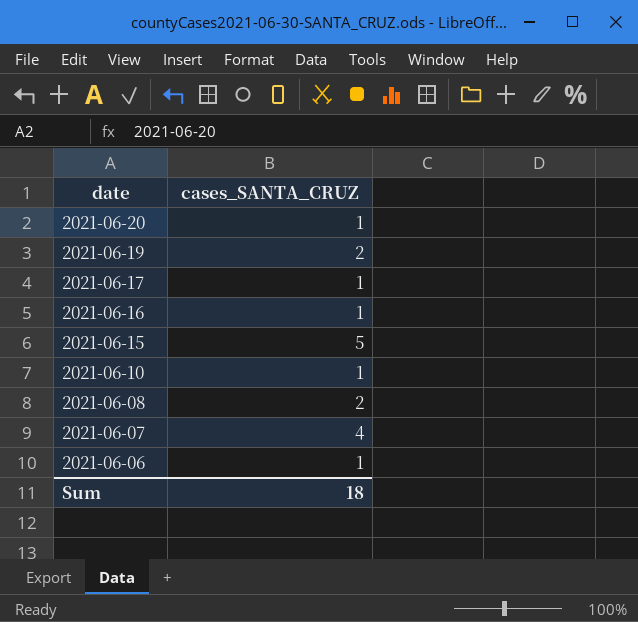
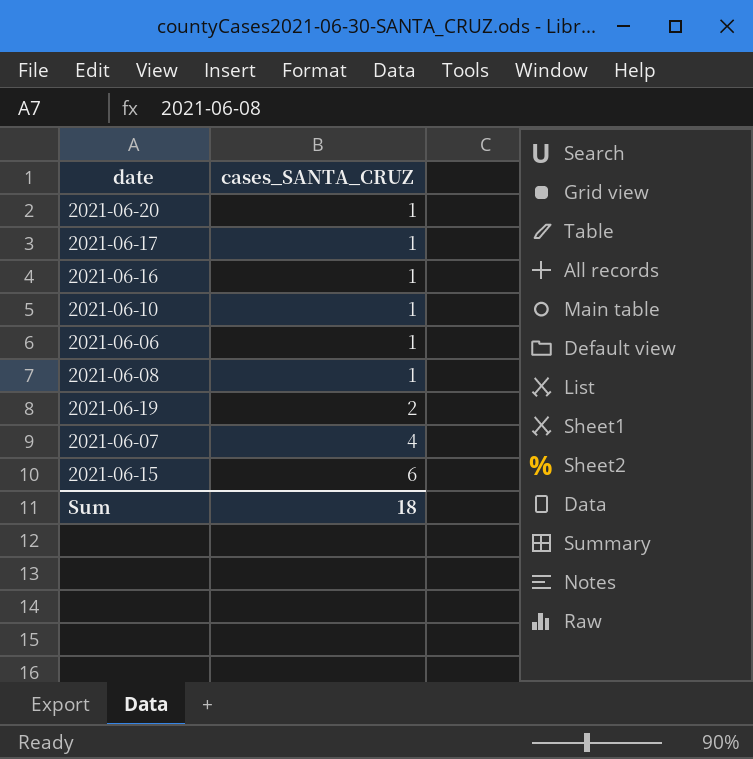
row order: date descending -> cases_SANTA_CRUZ ascending
2021-06-08 | cases_SANTA_CRUZ: 2 -> 1
2021-06-15 | cases_SANTA_CRUZ: 5 -> 6

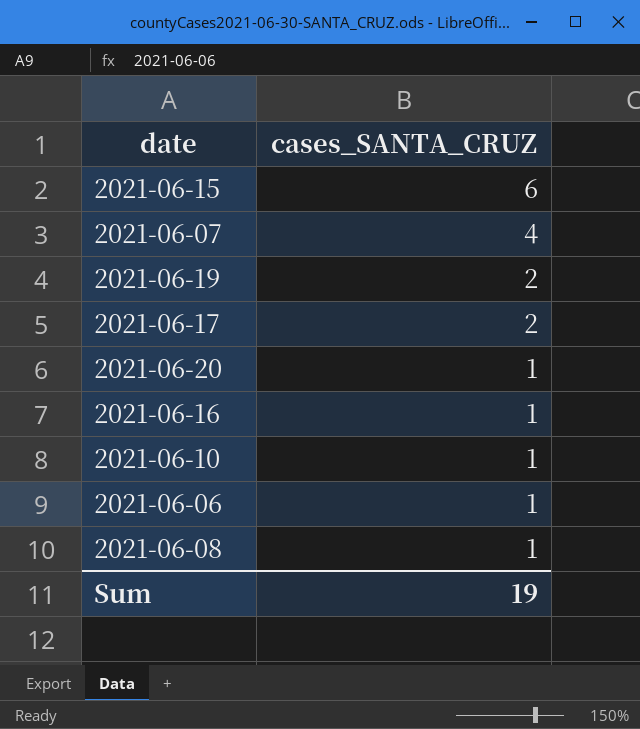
row order: cases_SANTA_CRUZ ascending -> cases_SANTA_CRUZ descending
2021-06-17 | cases_SANTA_CRUZ: 1 -> 2
Sum | cases_SANTA_CRUZ: 18 -> 19

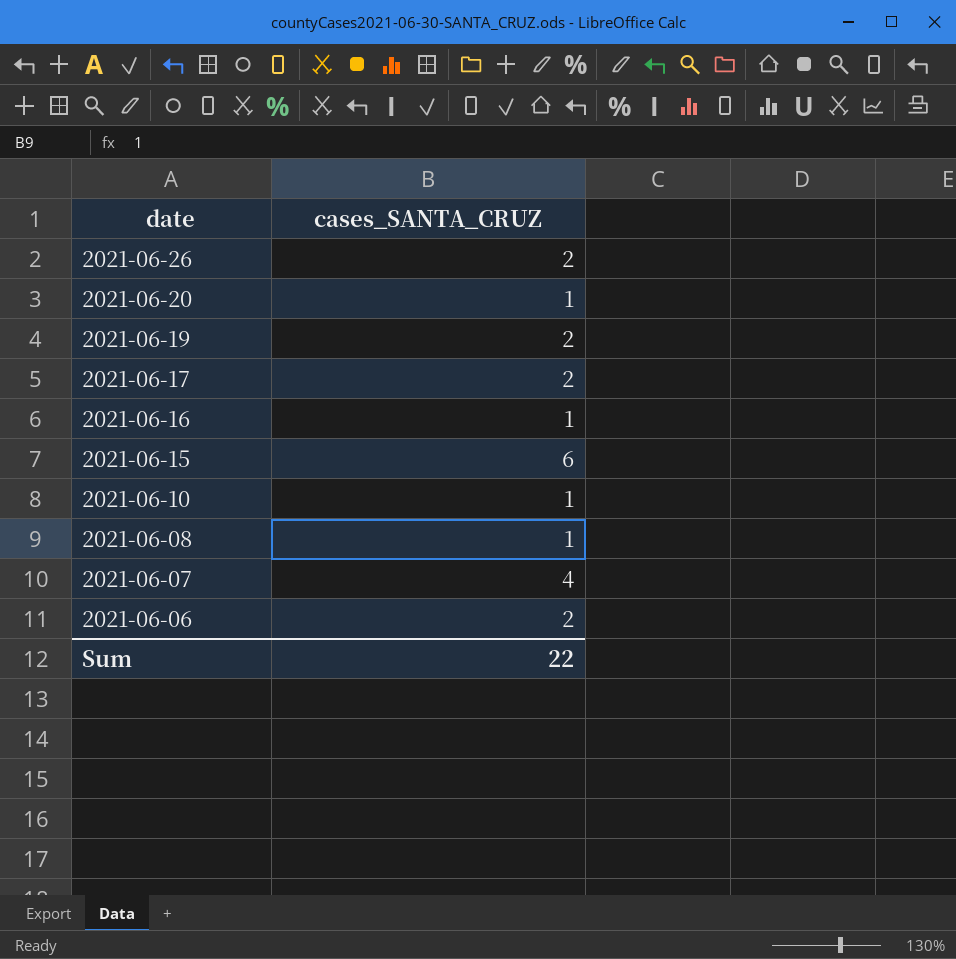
row order: cases_SANTA_CRUZ descending -> date descending
row 2021-06-26: none -> 2
2021-06-06 | cases_SANTA_CRUZ: 1 -> 2
Sum | cases_SANTA_CRUZ: 19 -> 22

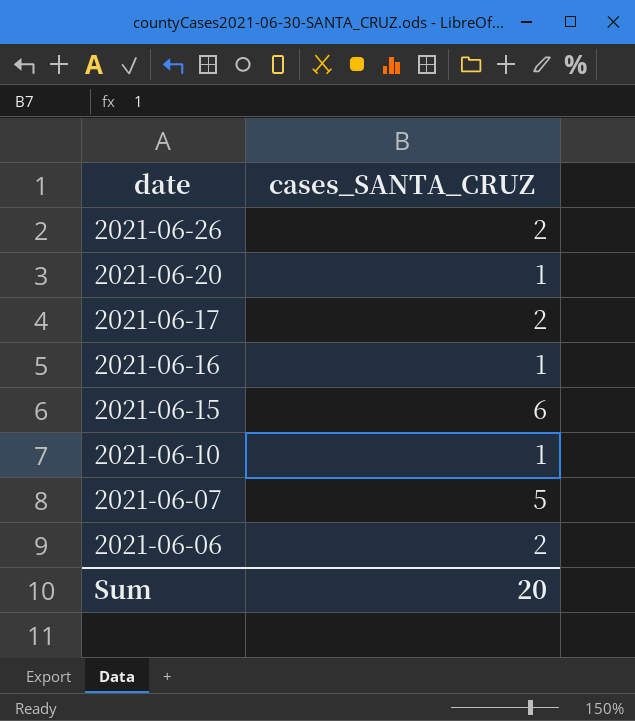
row 2021-06-19: 2 -> none
row 2021-06-08: 1 -> none
2021-06-07 | cases_SANTA_CRUZ: 4 -> 5
Sum | cases_SANTA_CRUZ: 22 -> 20

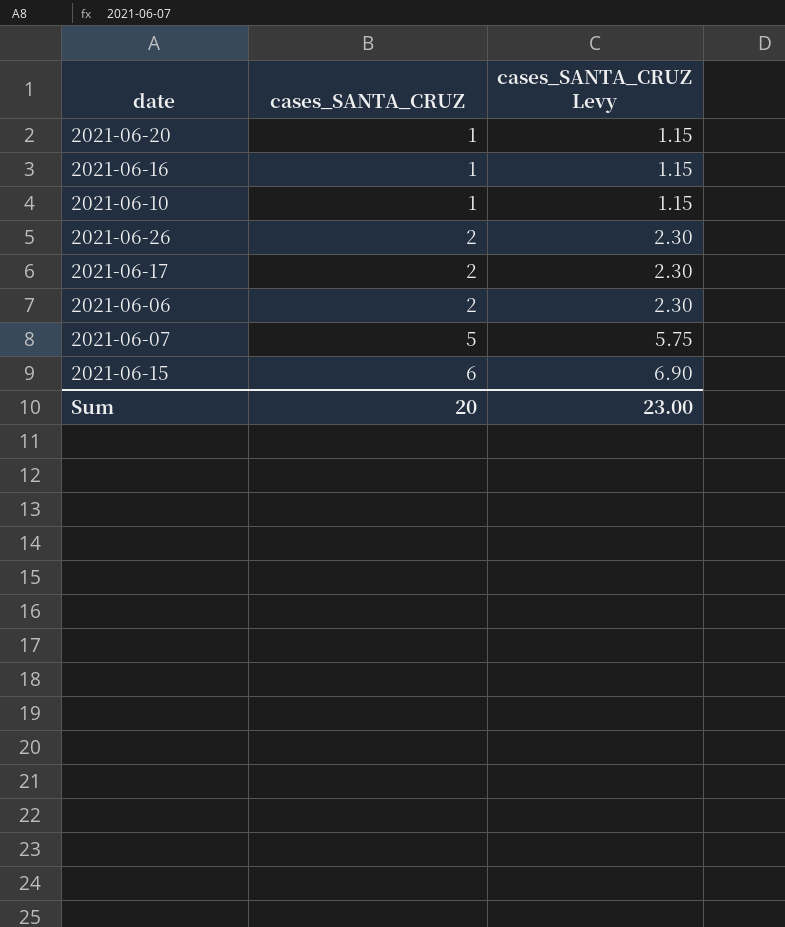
row order: date descending -> cases_SANTA_CRUZ ascending
column cases_SANTA_CRUZ Levy | formula: none -> [cases_SANTA_CRUZ] * 1.15

